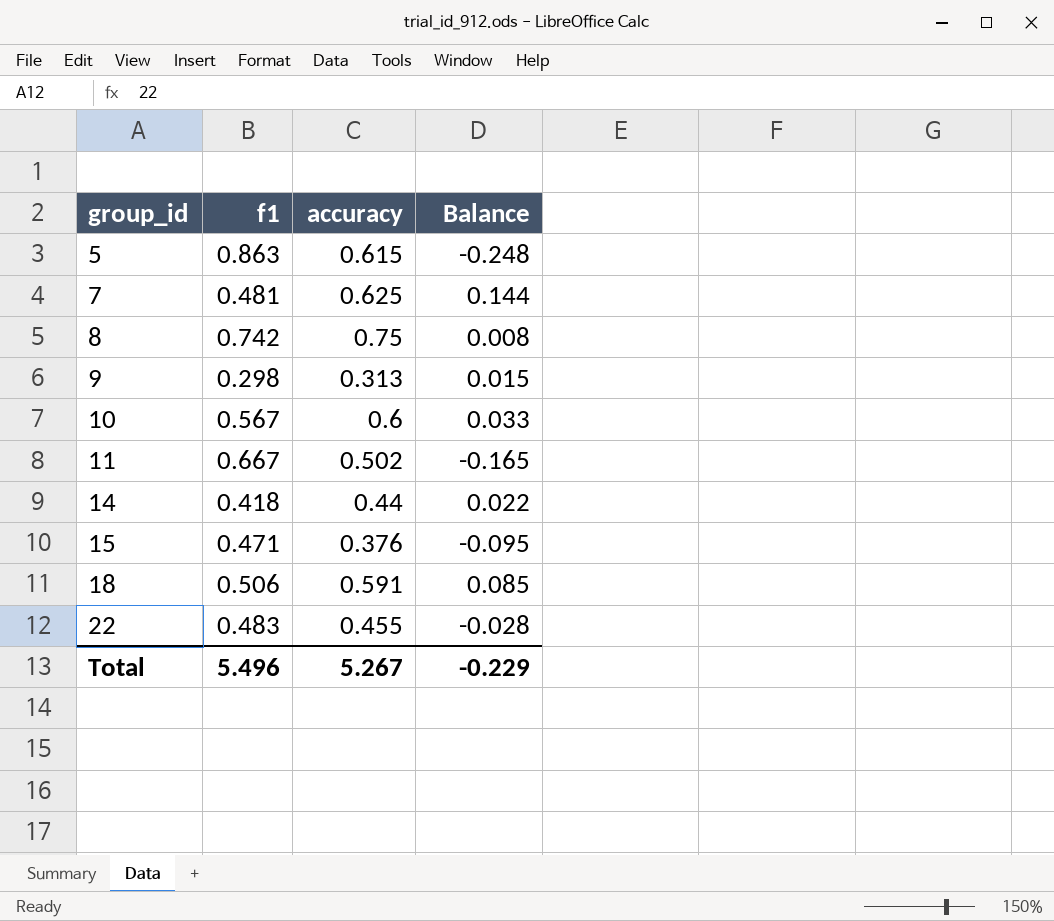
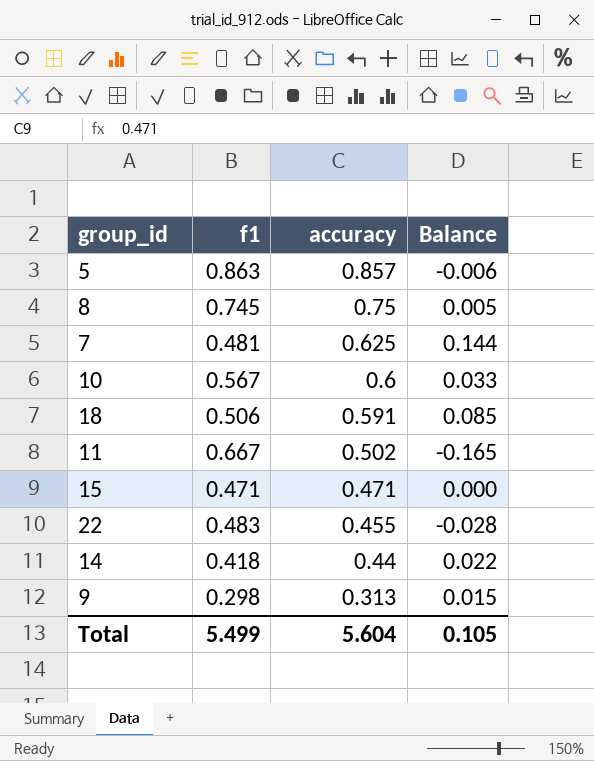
row order: group_id ascending -> accuracy descending
5 | accuracy: 0.615 -> 0.857
5 | Balance: -0.248 -> -0.006
8 | f1: 0.742 -> 0.745
8 | Balance: 0.008 -> 0.005
15 | accuracy: 0.376 -> 0.471
15 | Balance: -0.095 -> 0.000
Total | f1: 5.496 -> 5.499
Total | accuracy: 5.267 -> 5.604
Total | Balance: -0.229 -> 0.105

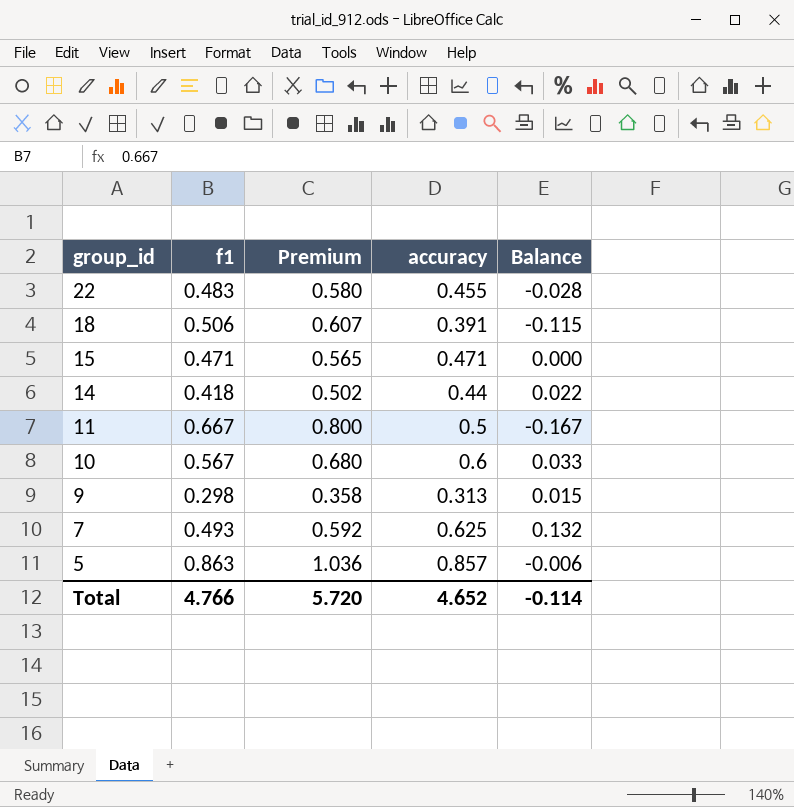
row order: accuracy descending -> group_id descending
column Premium | formula: none -> [f1] * 1.2
row 8: 0.745 | 0.75 | 0.005 -> none
18 | accuracy: 0.591 -> 0.391
18 | Balance: 0.085 -> -0.115
11 | accuracy: 0.502 -> 0.5
11 | Balance: -0.165 -> -0.167
7 | f1: 0.481 -> 0.493
7 | Balance: 0.144 -> 0.132
Total | f1: 5.499 -> 4.766
Total | accuracy: 5.604 -> 4.652
Total | Balance: 0.105 -> -0.114

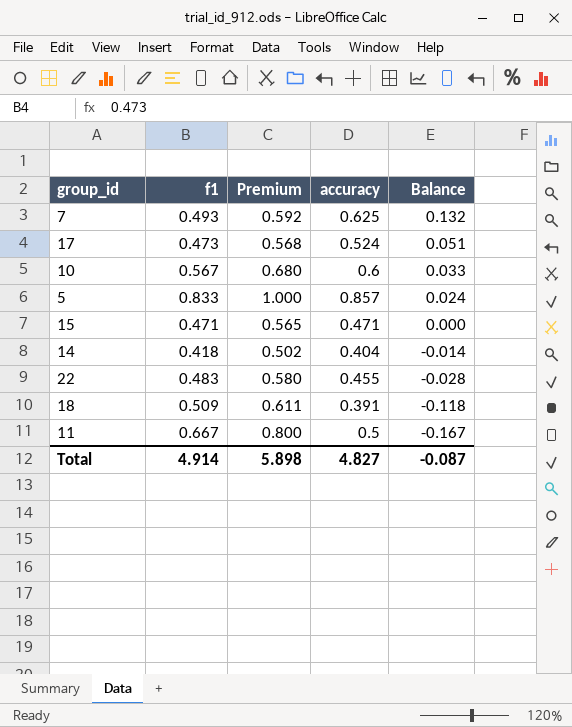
row order: group_id descending -> Balance descending
row 9: 0.298 | 0.358 | 0.313 | 0.015 -> none
row 17: none -> 0.473 | 0.568 | 0.524 | 0.051
5 | f1: 0.863 -> 0.833
5 | Premium: 1.036 -> 1.000
5 | Balance: -0.006 -> 0.024
14 | accuracy: 0.44 -> 0.404
14 | Balance: 0.022 -> -0.014
18 | f1: 0.506 -> 0.509
18 | Premium: 0.607 -> 0.611
18 | Balance: -0.115 -> -0.118
Total | f1: 4.766 -> 4.914
Total | Premium: 5.720 -> 5.898
Total | accuracy: 4.652 -> 4.827
Total | Balance: -0.114 -> -0.087

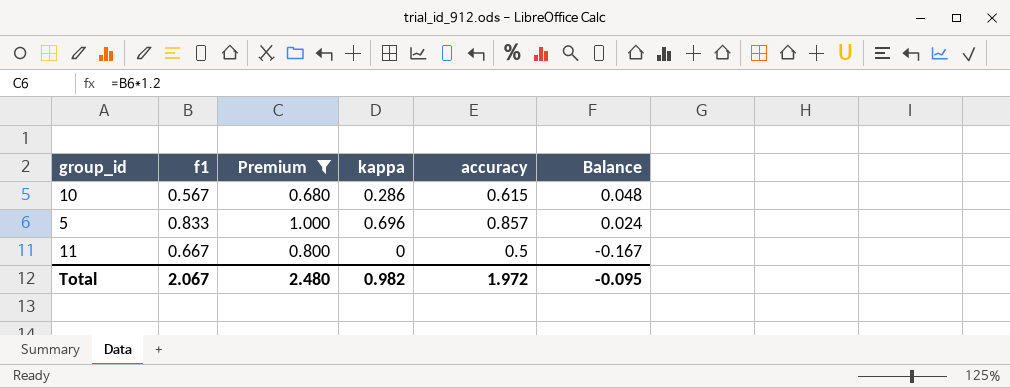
filter: none -> Premium >= 0.680
column kappa | position: none -> 4
10 | accuracy: 0.6 -> 0.615
10 | Balance: 0.033 -> 0.048
Total | f1: 4.914 -> 2.067
Total | Premium: 5.898 -> 2.480
Total | accuracy: 4.827 -> 1.972
Total | Balance: -0.087 -> -0.095

